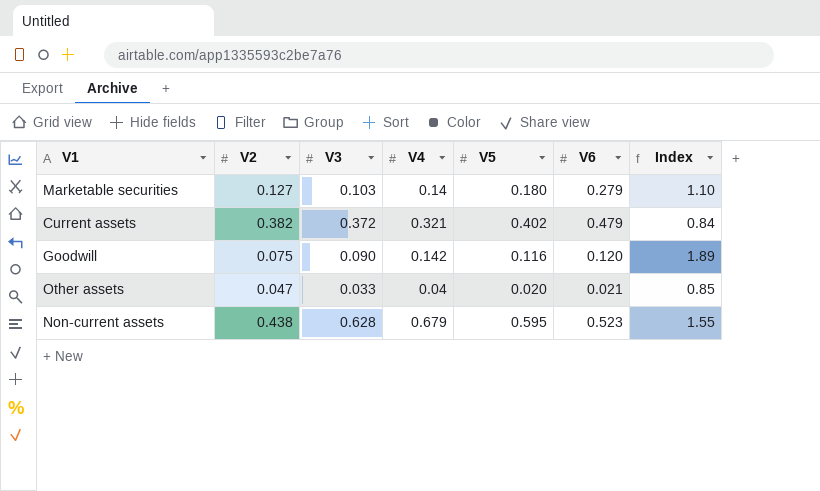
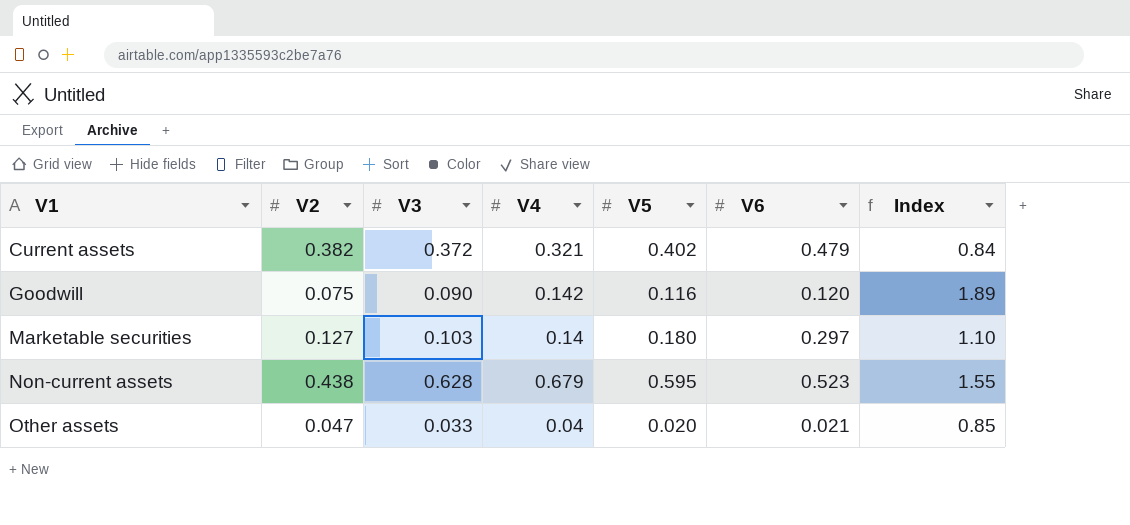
row order: none -> V1 ascending
Marketable securities | V6: 0.279 -> 0.297

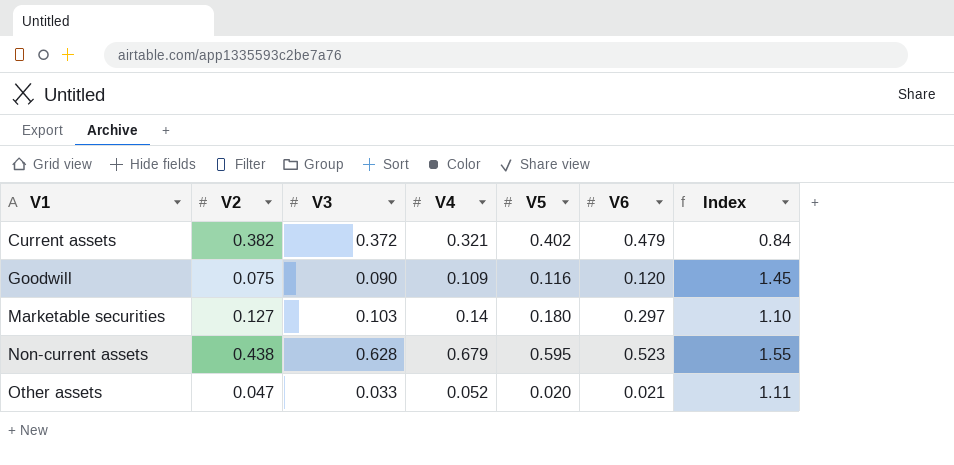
Goodwill | V4: 0.142 -> 0.109
Goodwill | Index: 1.89 -> 1.45
Other assets | V4: 0.04 -> 0.052
Other assets | Index: 0.85 -> 1.11

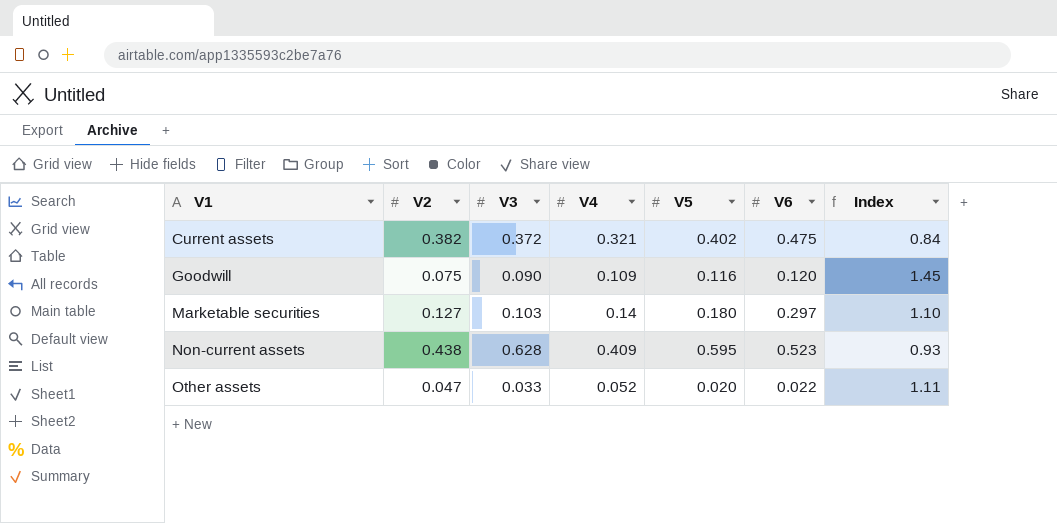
Current assets | V6: 0.479 -> 0.475
Non-current assets | V4: 0.679 -> 0.409
Non-current assets | Index: 1.55 -> 0.93
Other assets | V6: 0.021 -> 0.022

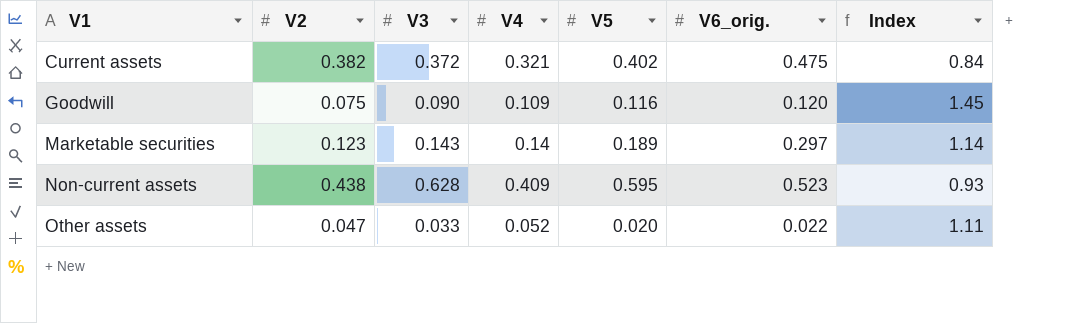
column name: V6 -> V6_orig.
Marketable securities | V2: 0.127 -> 0.123
Marketable securities | V3: 0.103 -> 0.143
Marketable securities | V5: 0.180 -> 0.189
Marketable securities | Index: 1.10 -> 1.14

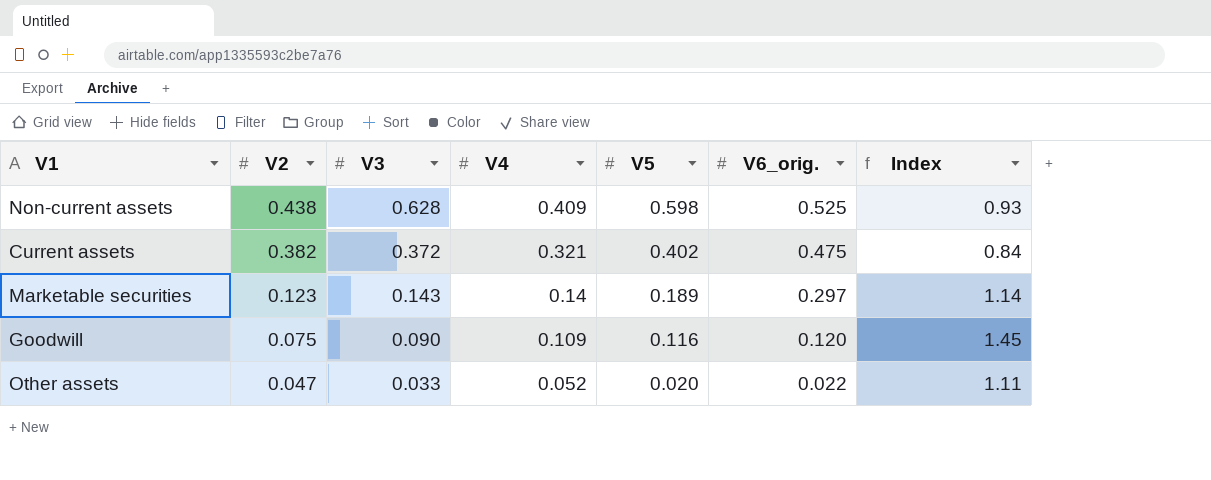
row order: V1 ascending -> V2 descending
Non-current assets | V5: 0.595 -> 0.598
Non-current assets | V6_orig.: 0.523 -> 0.525

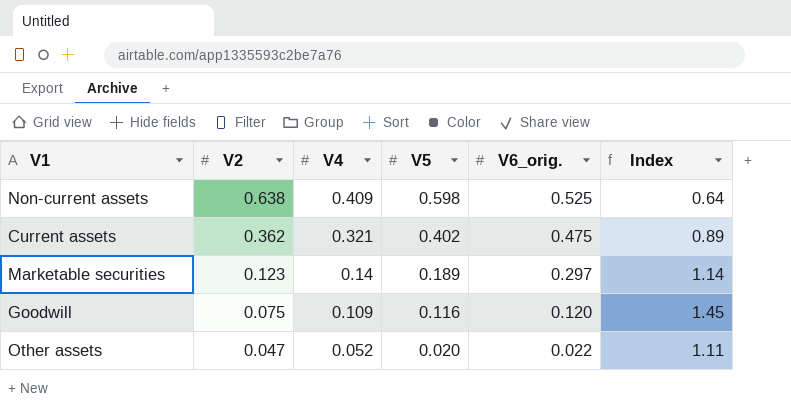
column V3 | position: 3 -> none
Non-current assets | V2: 0.438 -> 0.638
Non-current assets | Index: 0.93 -> 0.64
Current assets | V2: 0.382 -> 0.362
Current assets | Index: 0.84 -> 0.89

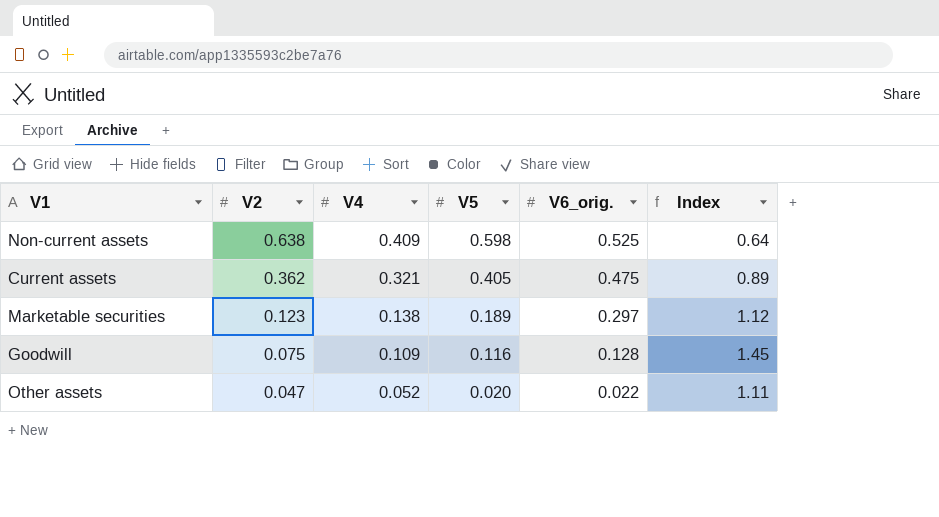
Current assets | V5: 0.402 -> 0.405
Marketable securities | V4: 0.14 -> 0.138
Marketable securities | Index: 1.14 -> 1.12
Goodwill | V6_orig.: 0.120 -> 0.128

